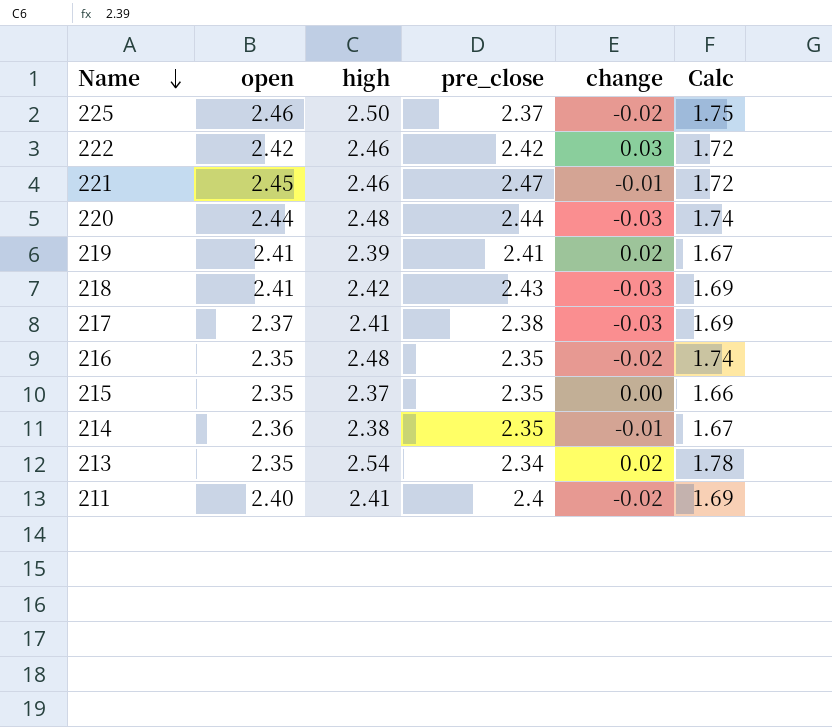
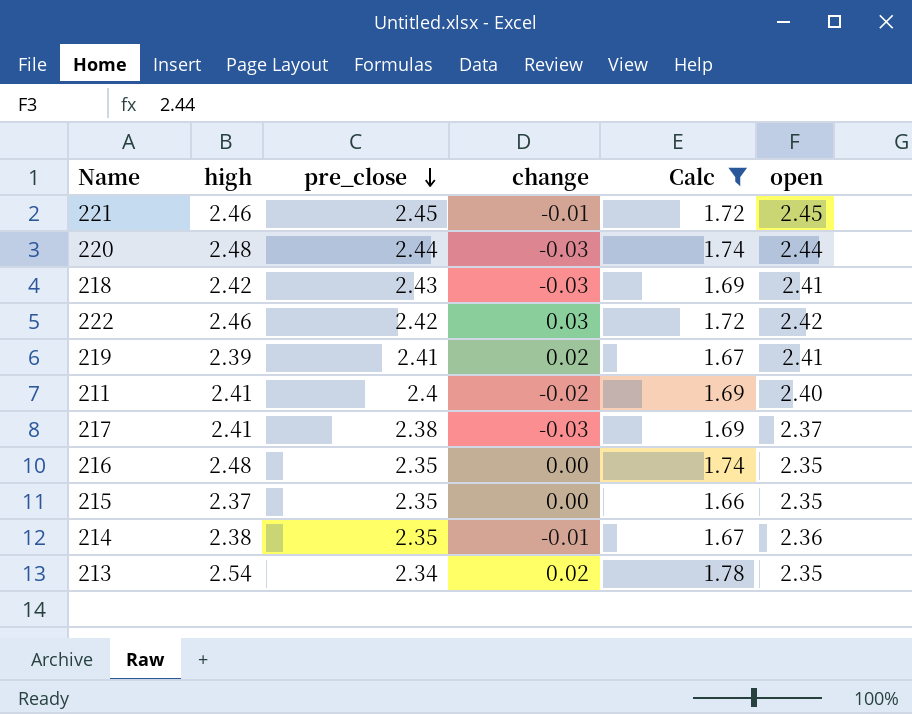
filter: none -> Calc != 1.75
row order: Name descending -> pre_close descending
column open | position: 2 -> 6
221 | pre_close: 2.47 -> 2.45
216 | change: -0.02 -> 0.00

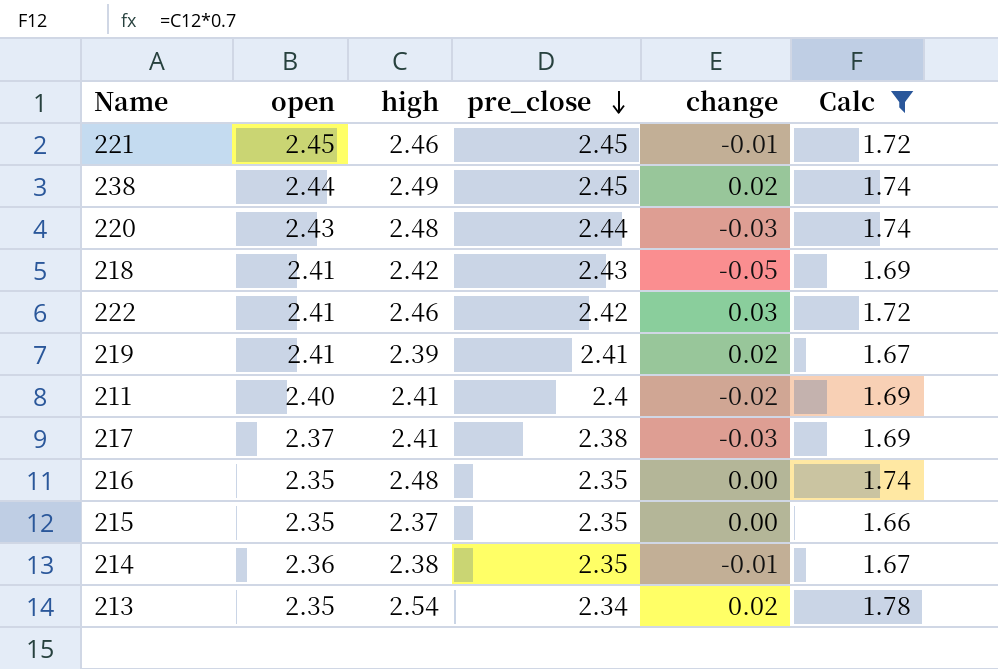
column open | position: 6 -> 2
row 238: none -> 2.44 | 2.49 | 2.45 | 0.02 | 1.74
220 | open: 2.44 -> 2.43
218 | change: -0.03 -> -0.05
222 | open: 2.42 -> 2.41

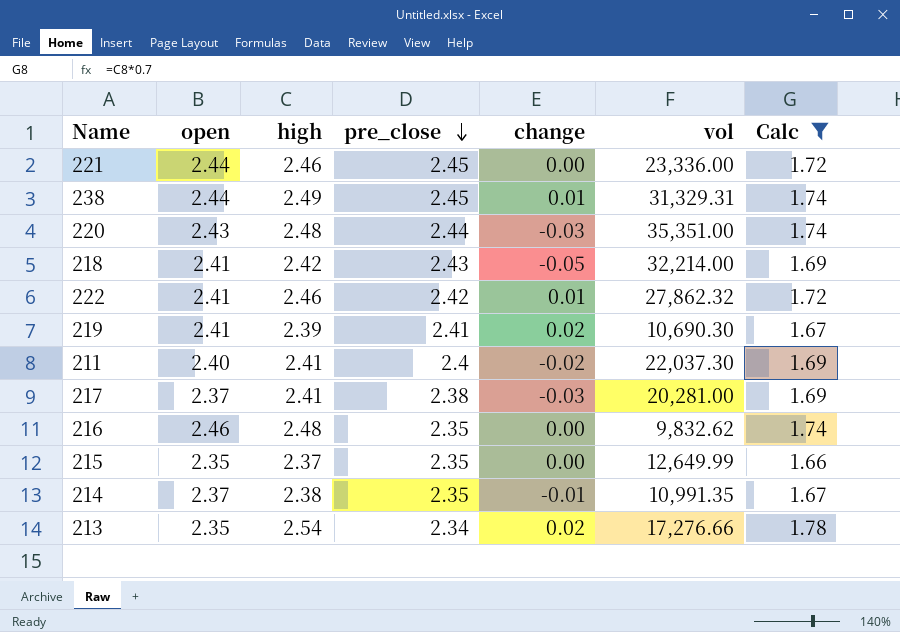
column vol | position: none -> 6
221 | open: 2.45 -> 2.44
221 | change: -0.01 -> 0.00
238 | change: 0.02 -> 0.01
222 | change: 0.03 -> 0.01
216 | open: 2.35 -> 2.46
214 | open: 2.36 -> 2.37

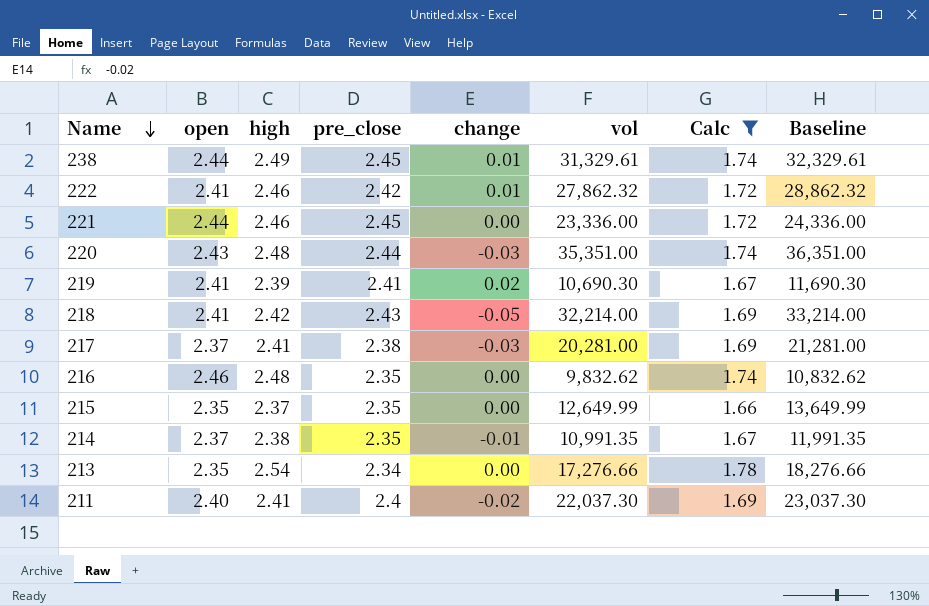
row order: pre_close descending -> Name descending
column Baseline | formula: none -> [vol] + 1000
238 | vol: 31,329.31 -> 31,329.61
213 | change: 0.02 -> 0.00

